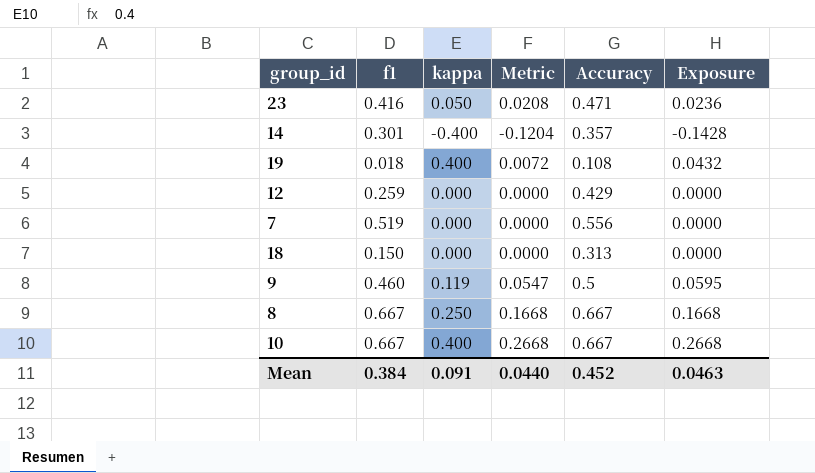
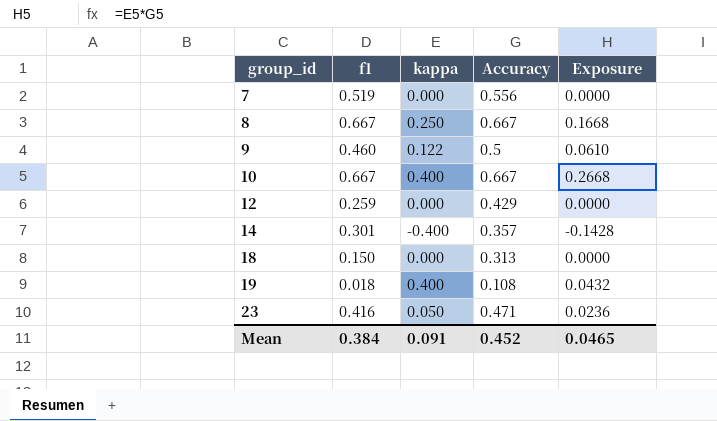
row order: none -> group_id ascending
column Metric | formula: [f1] * [kappa] -> none
9 | kappa: 0.119 -> 0.122
9 | Exposure: 0.0595 -> 0.0610
Mean | Exposure: 0.0463 -> 0.0465

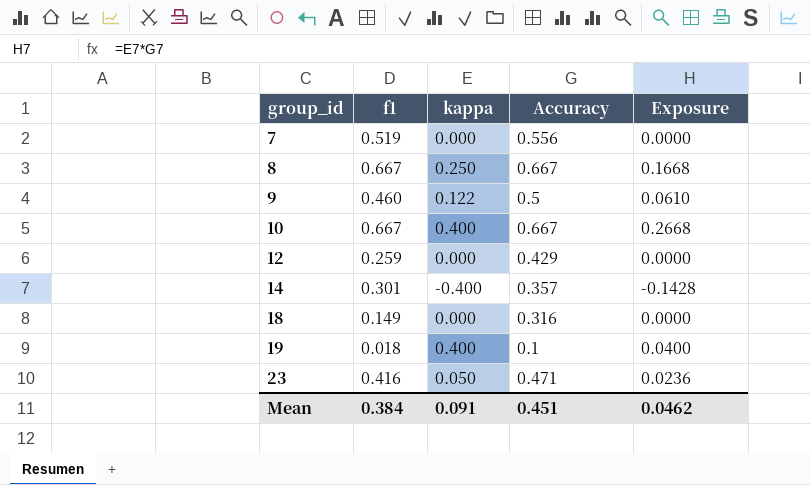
18 | f1: 0.150 -> 0.149
18 | Accuracy: 0.313 -> 0.316
19 | Accuracy: 0.108 -> 0.1
19 | Exposure: 0.0432 -> 0.0400
Mean | Accuracy: 0.452 -> 0.451
Mean | Exposure: 0.0465 -> 0.0462

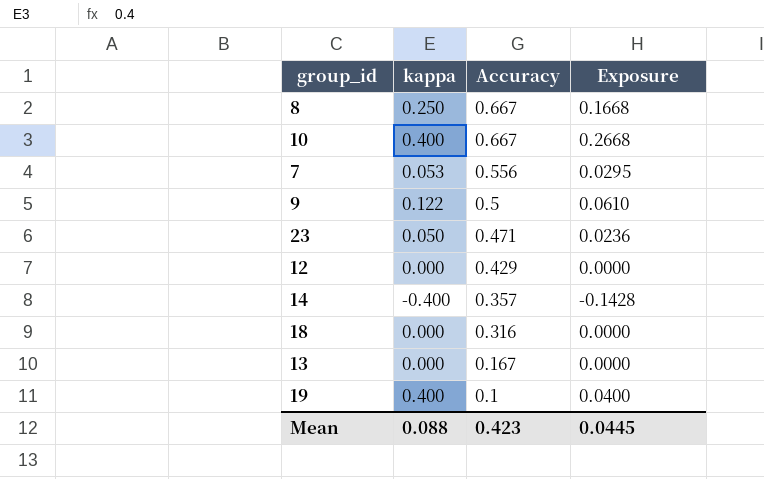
row order: group_id ascending -> Accuracy descending
column f1 | position: 2 -> none
7 | kappa: 0.000 -> 0.053
7 | Exposure: 0.0000 -> 0.0295
row 13: none -> 0.000 | 0.167 | 0.0000
Mean | kappa: 0.091 -> 0.088
Mean | Accuracy: 0.451 -> 0.423
Mean | Exposure: 0.0462 -> 0.0445

